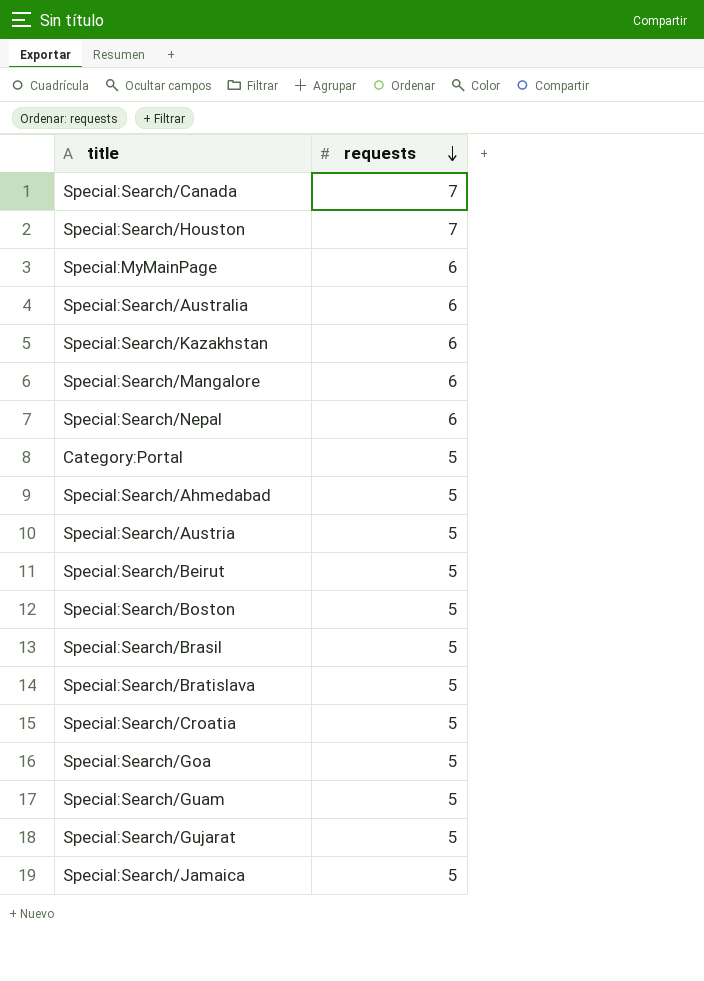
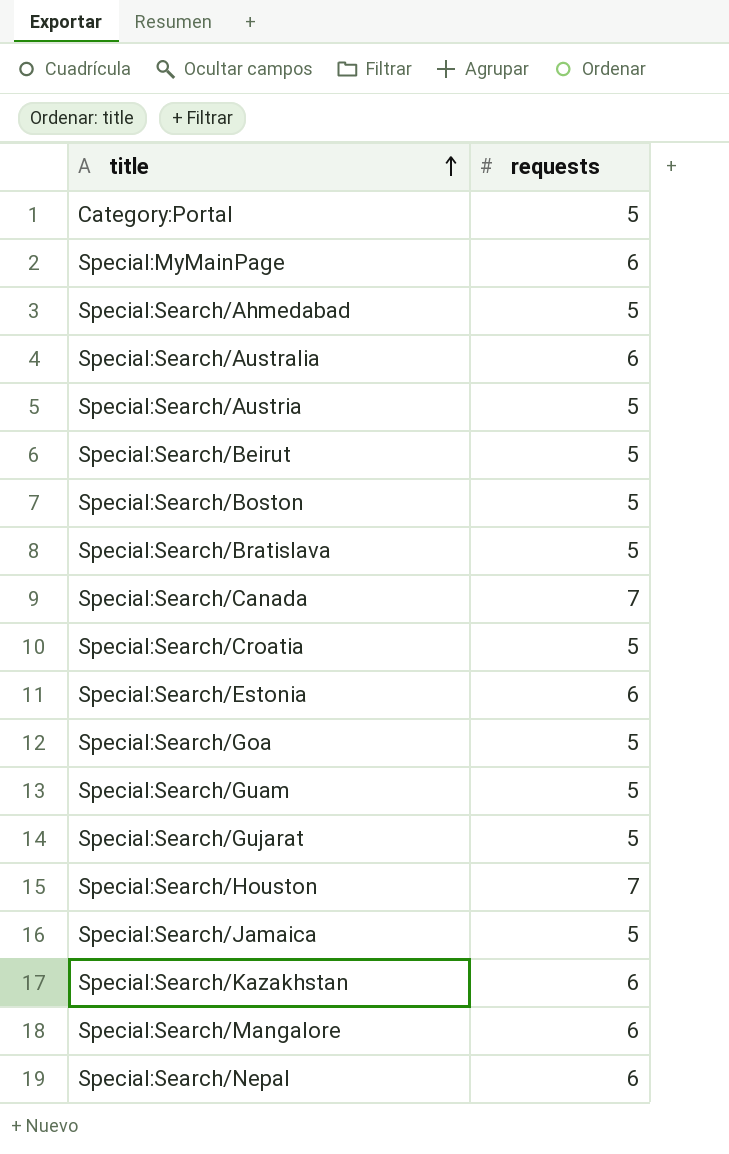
row order: requests descending -> title ascending
row Special:Search/Brasil: 5 -> none
row Special:Search/Estonia: none -> 6

